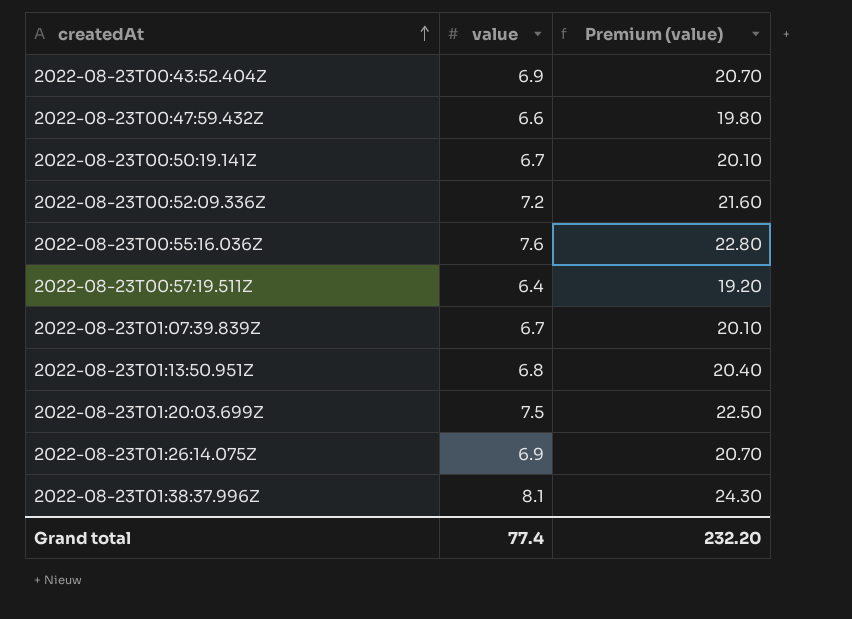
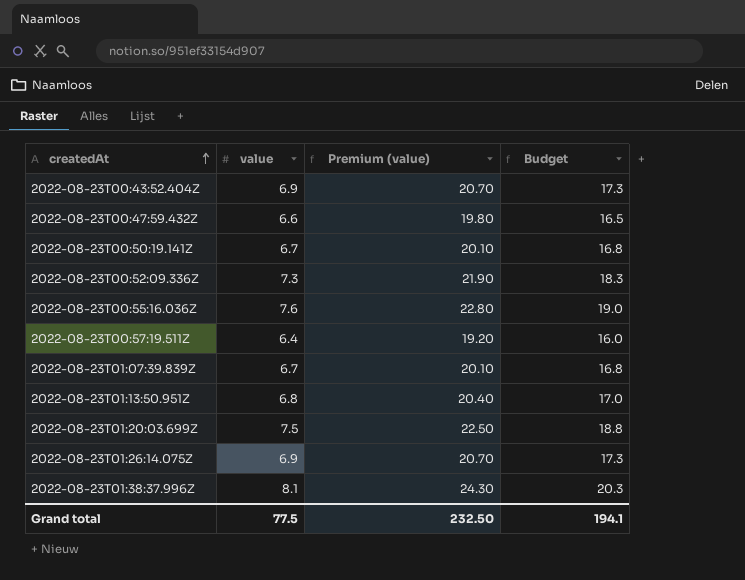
column Budget | formula: none -> [value] * 2.5
2022-08-23T00:52:09.336Z | value: 7.2 -> 7.3
2022-08-23T00:52:09.336Z | Premium (value): 21.60 -> 21.90
Grand total | value: 77.4 -> 77.5
Grand total | Premium (value): 232.20 -> 232.50

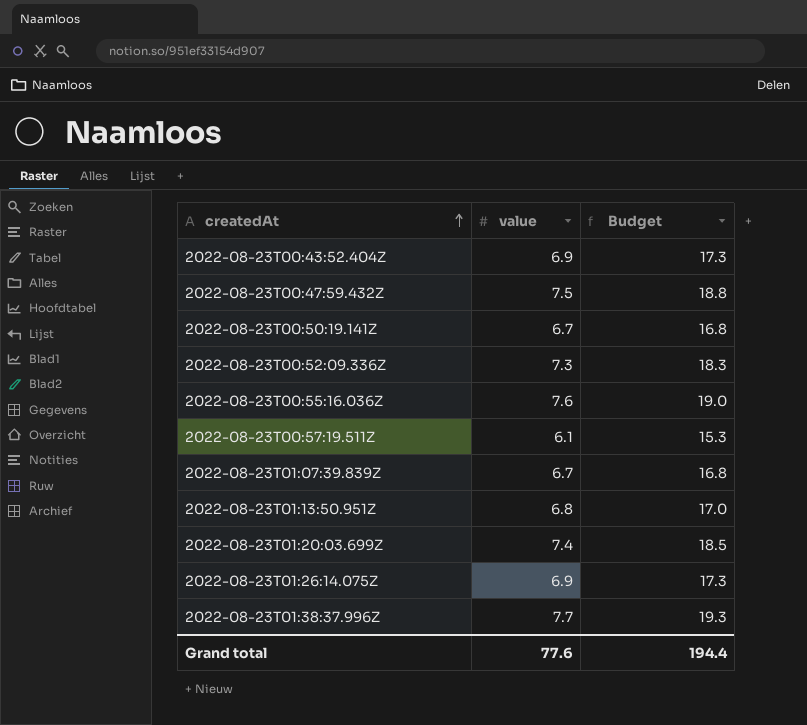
column Premium (value) | formula: [value] * 3 -> none
2022-08-23T00:47:59.432Z | value: 6.6 -> 7.5
2022-08-23T00:47:59.432Z | Budget: 16.5 -> 18.8
2022-08-23T00:57:19.511Z | value: 6.4 -> 6.1
2022-08-23T00:57:19.511Z | Budget: 16.0 -> 15.3
2022-08-23T01:20:03.699Z | value: 7.5 -> 7.4
2022-08-23T01:20:03.699Z | Budget: 18.8 -> 18.5
2022-08-23T01:38:37.996Z | value: 8.1 -> 7.7
2022-08-23T01:38:37.996Z | Budget: 20.3 -> 19.3
Grand total | value: 77.5 -> 77.6
Grand total | Budget: 194.1 -> 194.4

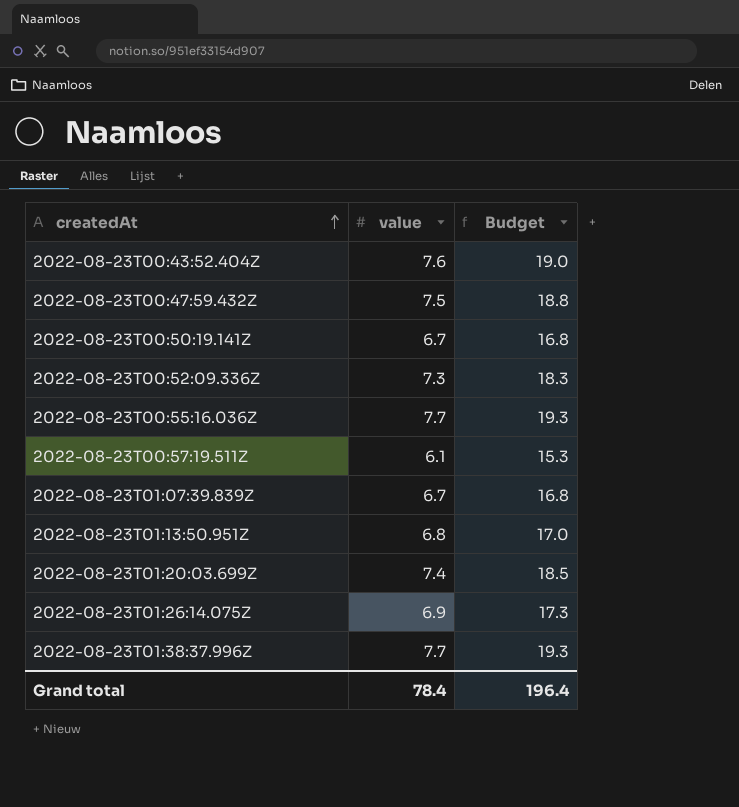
2022-08-23T00:43:52.404Z | value: 6.9 -> 7.6
2022-08-23T00:43:52.404Z | Budget: 17.3 -> 19.0
2022-08-23T00:55:16.036Z | value: 7.6 -> 7.7
2022-08-23T00:55:16.036Z | Budget: 19.0 -> 19.3
Grand total | value: 77.6 -> 78.4
Grand total | Budget: 194.4 -> 196.4

